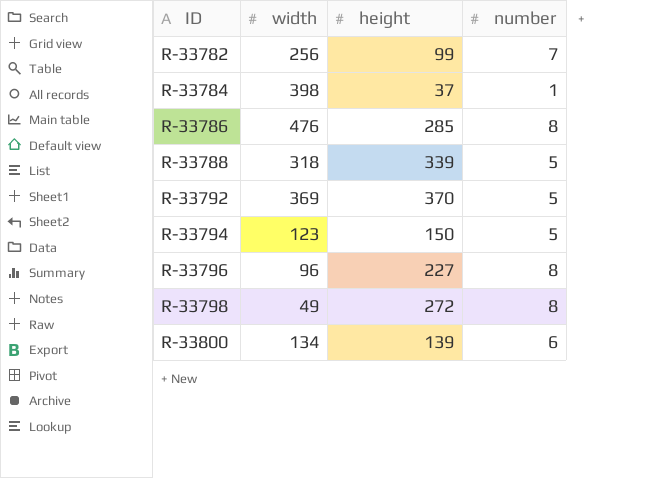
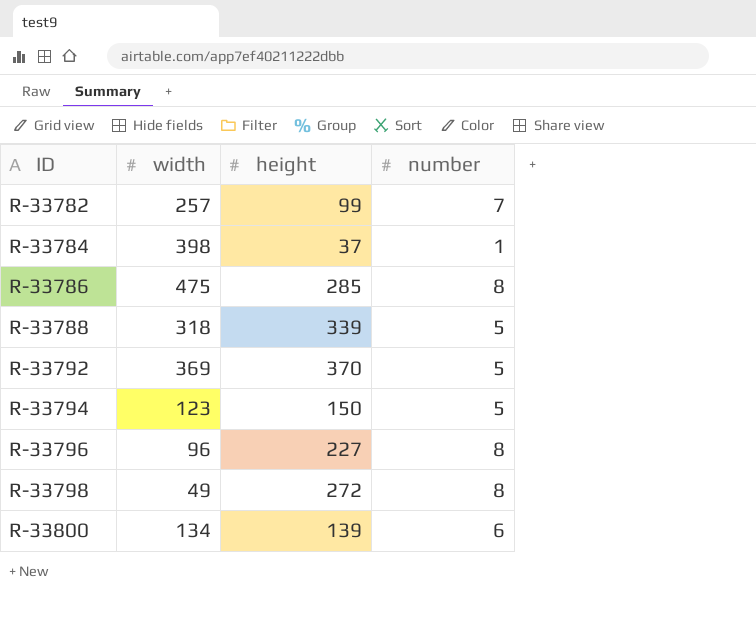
R-33782 | width: 256 -> 257
R-33786 | width: 476 -> 475

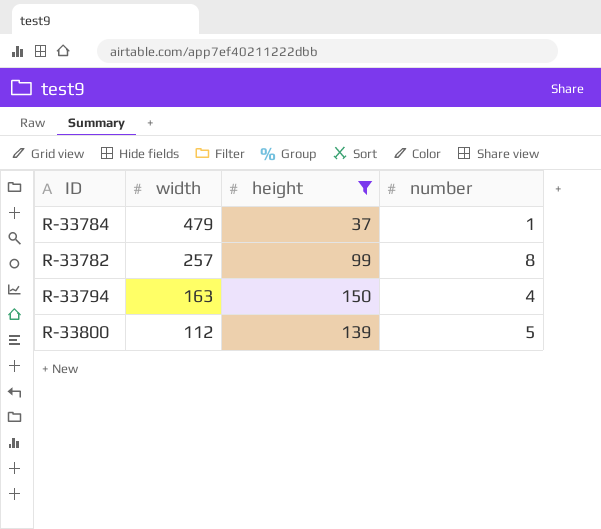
filter: none -> height <= 150
row order: ID ascending -> width descending
R-33784 | width: 398 -> 479
R-33782 | number: 7 -> 8
R-33794 | width: 123 -> 163
R-33794 | number: 5 -> 4
R-33800 | width: 134 -> 112
R-33800 | number: 6 -> 5

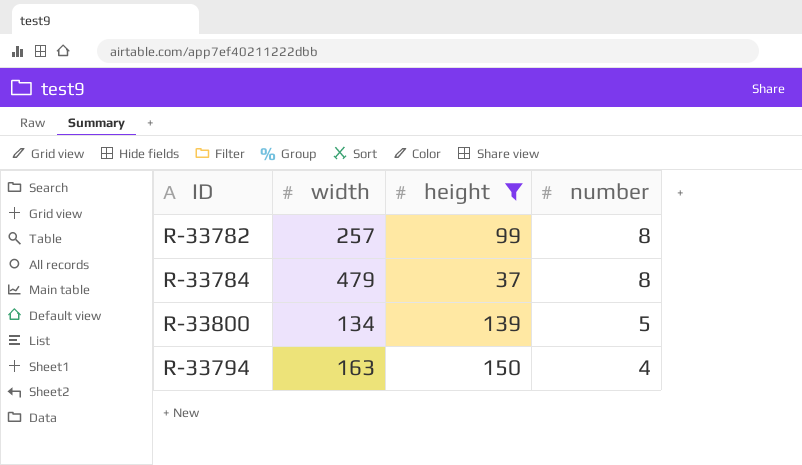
row order: width descending -> number descending
R-33784 | number: 1 -> 8
R-33800 | width: 112 -> 134

